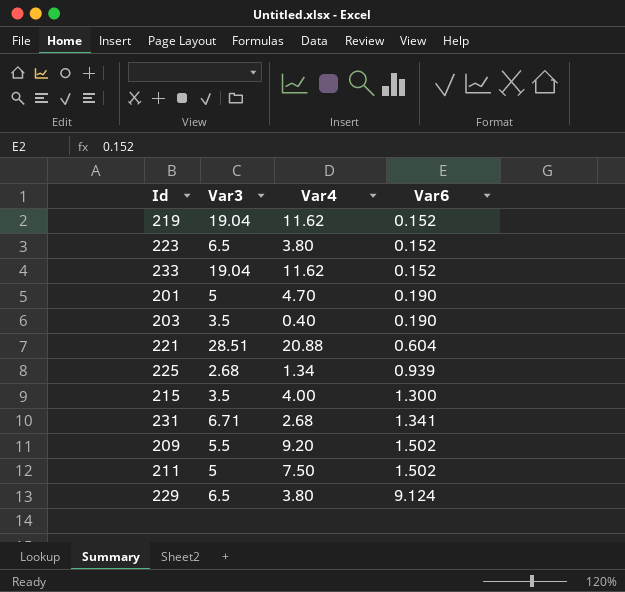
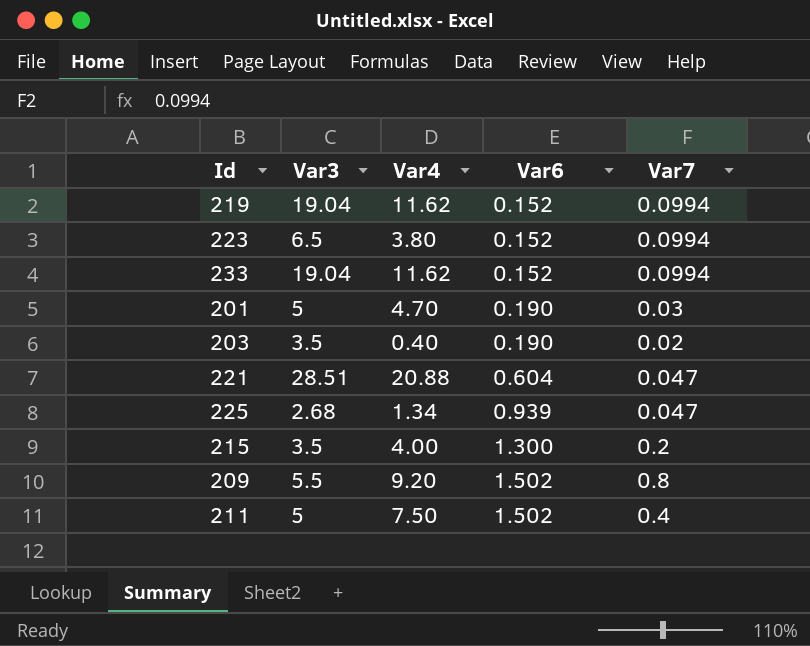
column Var7 | position: none -> 5
row 231: 6.71 | 2.68 | 1.341 -> none
row 229: 6.5 | 3.80 | 9.124 -> none

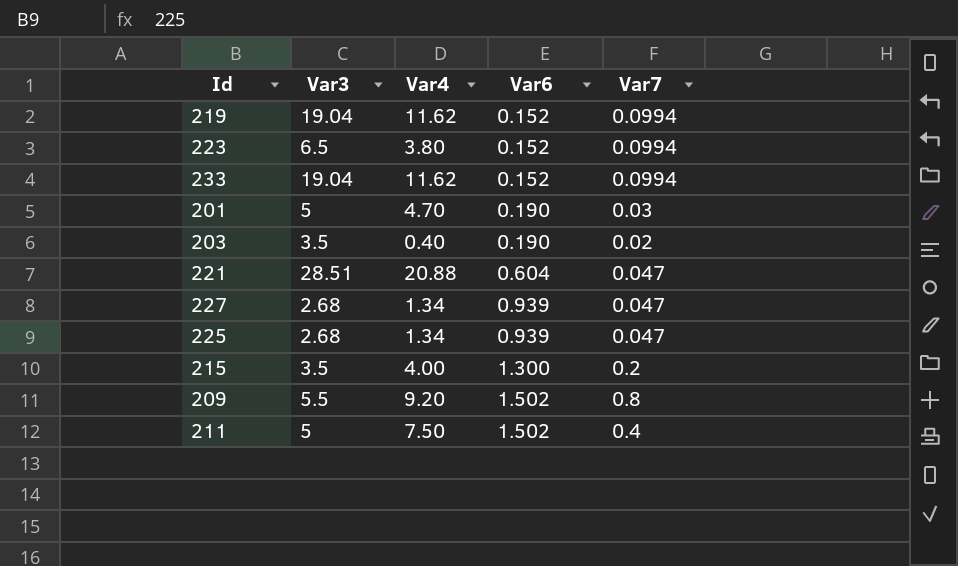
row 227: none -> 2.68 | 1.34 | 0.939 | 0.047

